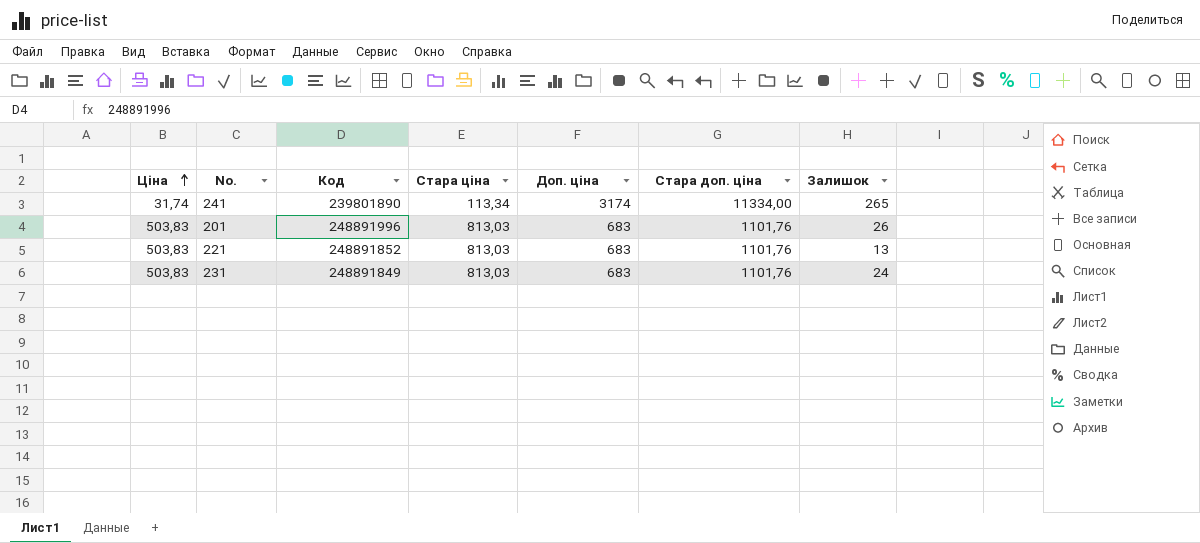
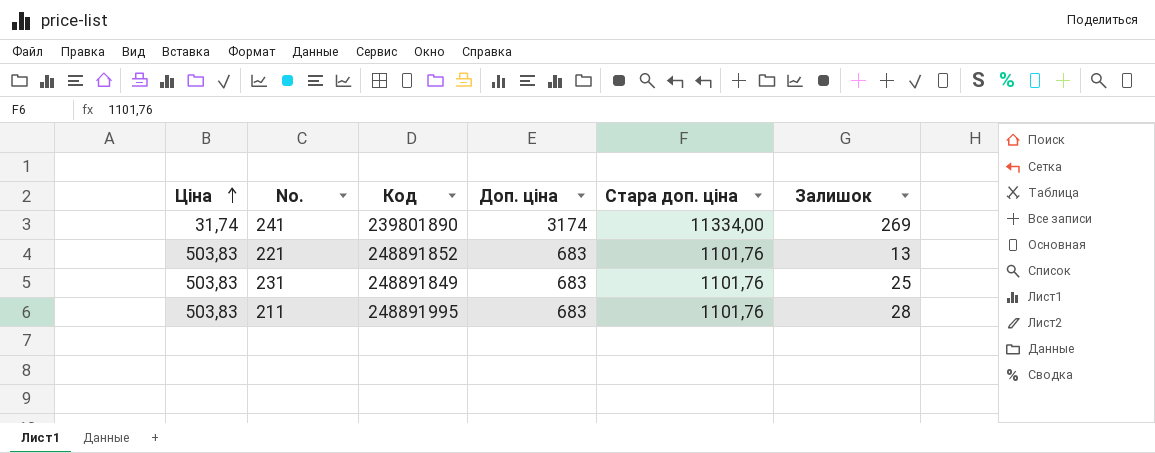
column Стара ціна | position: 4 -> none
row 201: 503,83 | 248891996 | 813,03 | 683 | 1101,76 | 26 -> none
241 | Залишок: 265 -> 269
231 | Залишок: 24 -> 25
row 211: none -> 503,83 | 248891995 | 683 | 1101,76 | 28

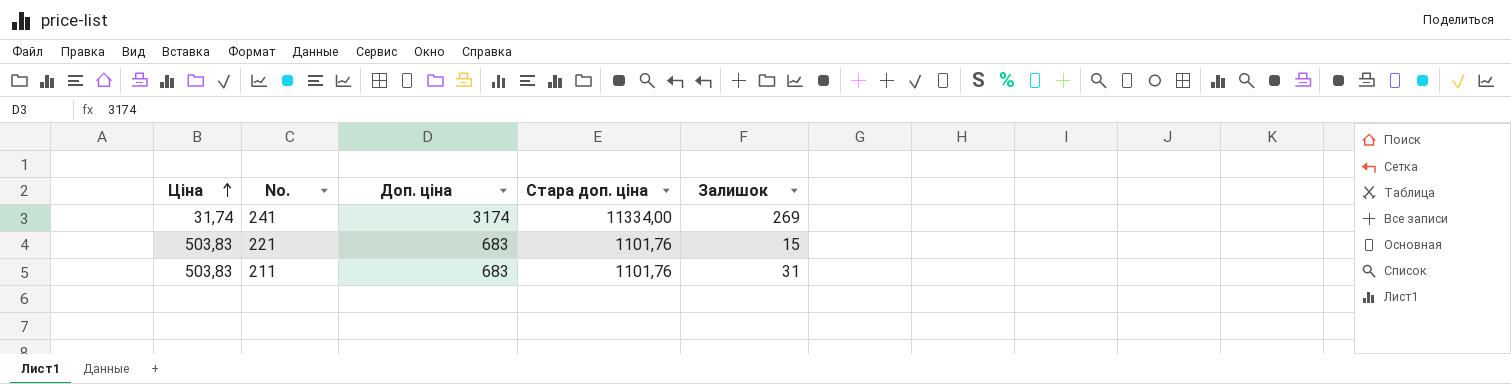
column Код | position: 3 -> none
row 231: 503,83 | 248891849 | 683 | 1101,76 | 25 -> none
221 | Залишок: 13 -> 15
211 | Залишок: 28 -> 31

